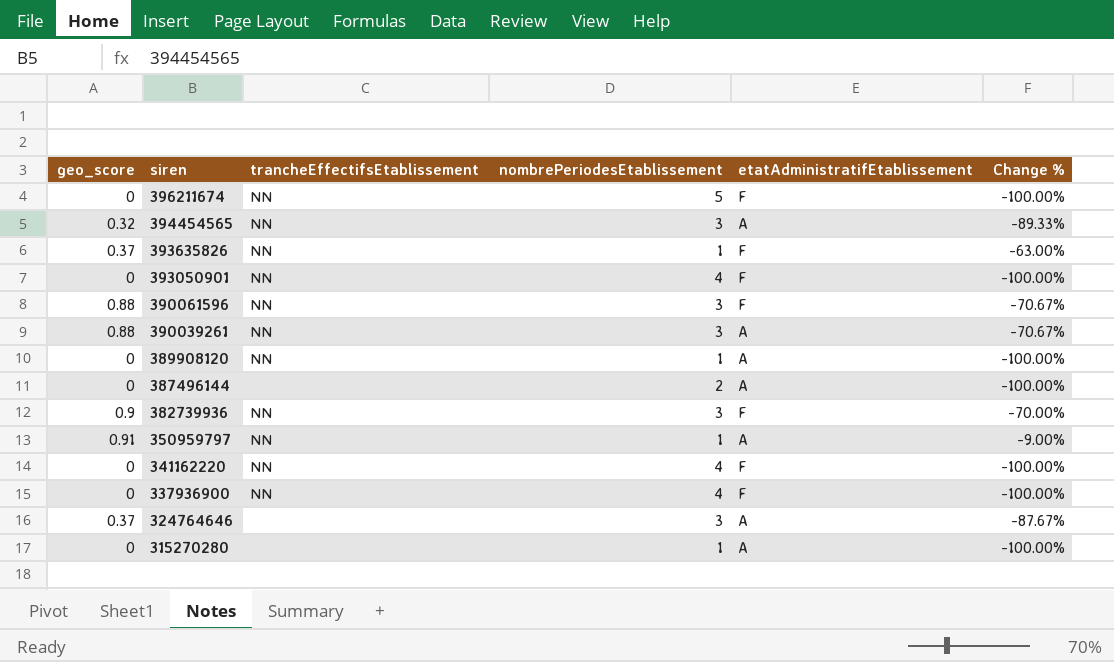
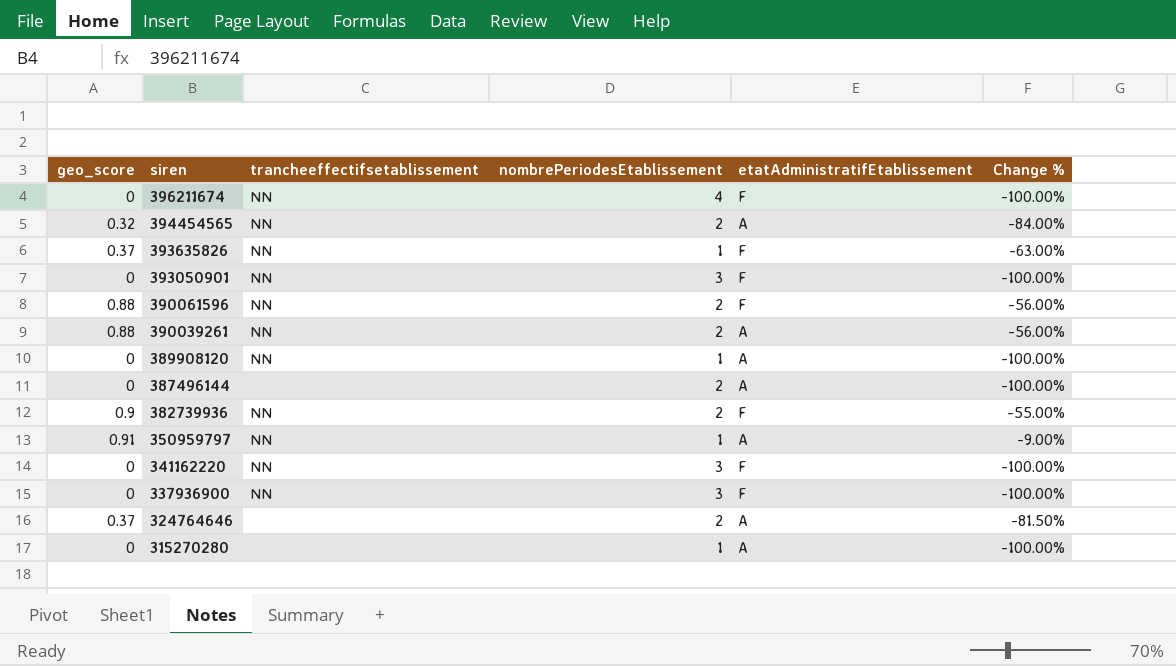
column name: trancheEffectifsEtablissement -> trancheeffectifsetablissement
396211674 | nombrePeriodesEtablissement: 5 -> 4
394454565 | nombrePeriodesEtablissement: 3 -> 2
394454565 | Change %: -89.33% -> -84.00%
393050901 | nombrePeriodesEtablissement: 4 -> 3
390061596 | nombrePeriodesEtablissement: 3 -> 2
390061596 | Change %: -70.67% -> -56.00%
390039261 | nombrePeriodesEtablissement: 3 -> 2
390039261 | Change %: -70.67% -> -56.00%
382739936 | nombrePeriodesEtablissement: 3 -> 2
382739936 | Change %: -70.00% -> -55.00%
341162220 | nombrePeriodesEtablissement: 4 -> 3
337936900 | nombrePeriodesEtablissement: 4 -> 3
324764646 | nombrePeriodesEtablissement: 3 -> 2
324764646 | Change %: -87.67% -> -81.50%

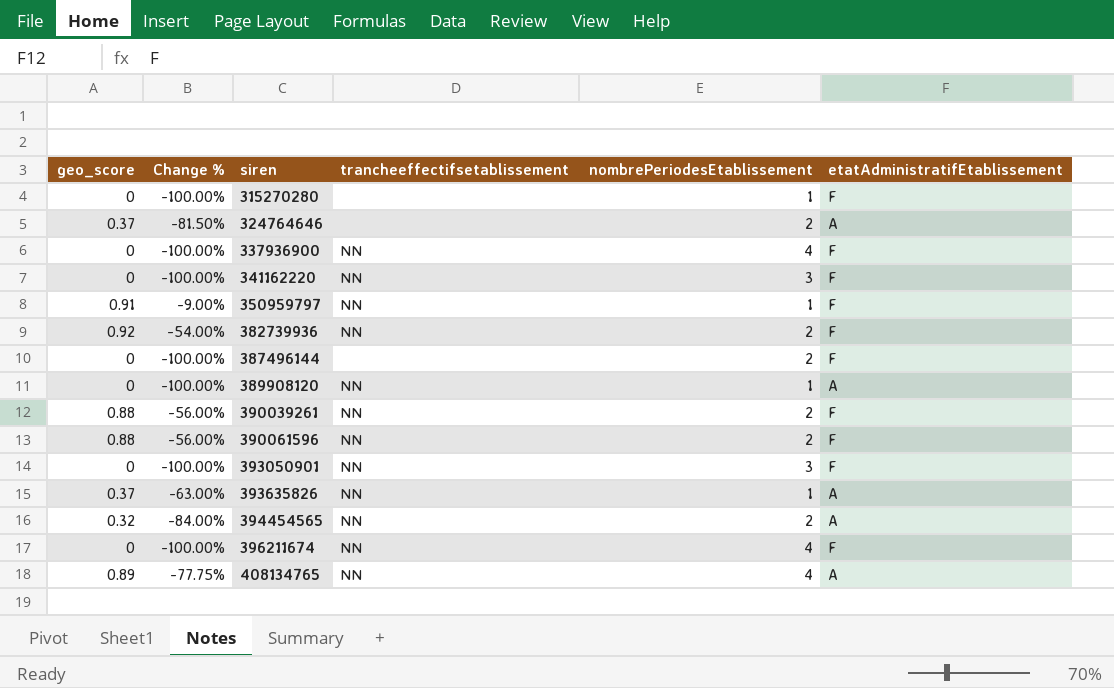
row order: siren descending -> siren ascending
column Change % | position: 6 -> 2
315270280 | etatAdministratifEtablissement: A -> F
337936900 | nombrePeriodesEtablissement: 3 -> 4
350959797 | etatAdministratifEtablissement: A -> F
382739936 | geo_score: 0.9 -> 0.92
382739936 | Change %: -55.00% -> -54.00%
387496144 | etatAdministratifEtablissement: A -> F
390039261 | etatAdministratifEtablissement: A -> F
393635826 | etatAdministratifEtablissement: F -> A
row 408134765: none -> 0.89 | -77.75% | NN | 4 | A

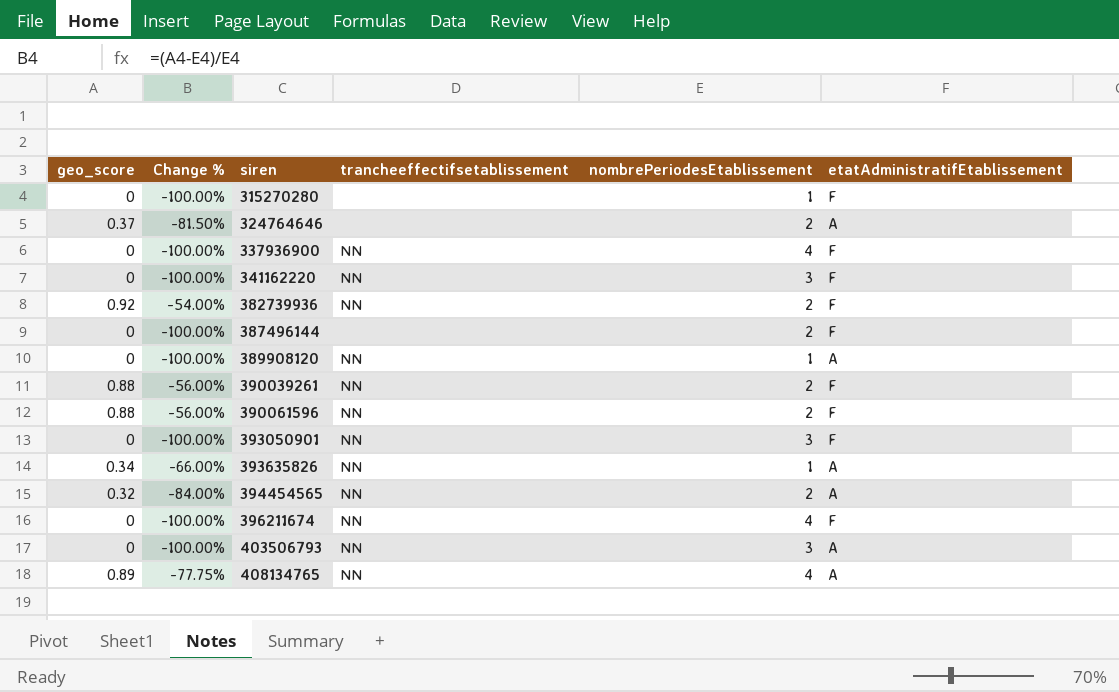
row 350959797: 0.91 | -9.00% | NN | 1 | F -> none
393635826 | geo_score: 0.37 -> 0.34
393635826 | Change %: -63.00% -> -66.00%
row 403506793: none -> 0 | -100.00% | NN | 3 | A

